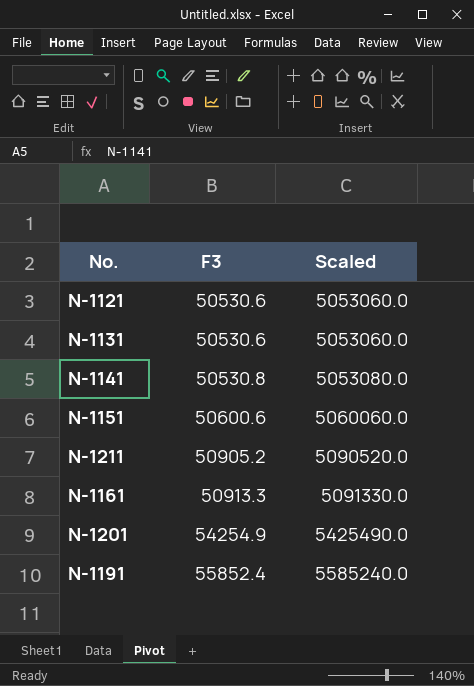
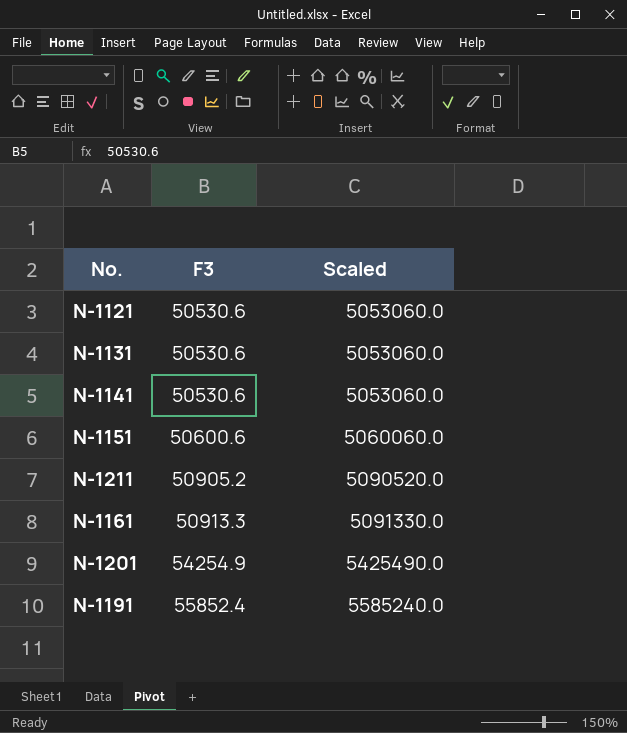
N-1141 | F3: 50530.8 -> 50530.6
N-1141 | Scaled: 5053080.0 -> 5053060.0

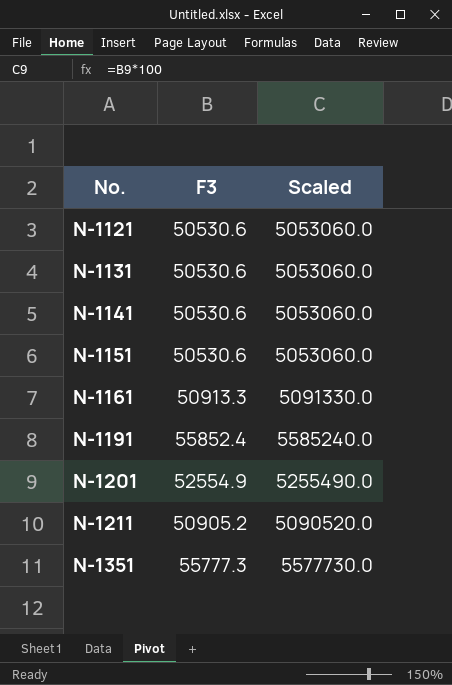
row order: F3 ascending -> No. ascending
N-1151 | F3: 50600.6 -> 50530.6
N-1151 | Scaled: 5060060.0 -> 5053060.0
N-1201 | F3: 54254.9 -> 52554.9
N-1201 | Scaled: 5425490.0 -> 5255490.0
row N-1351: none -> 55777.3 | 5577730.0

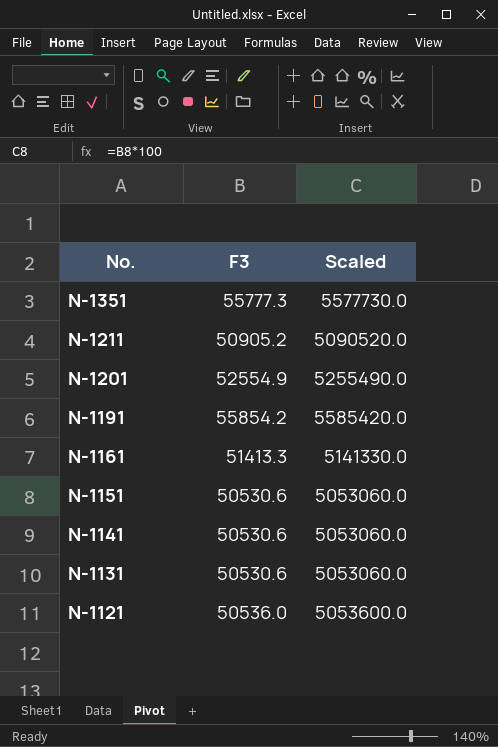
row order: No. ascending -> No. descending
N-1191 | F3: 55852.4 -> 55854.2
N-1191 | Scaled: 5585240.0 -> 5585420.0
N-1161 | F3: 50913.3 -> 51413.3
N-1161 | Scaled: 5091330.0 -> 5141330.0
N-1121 | F3: 50530.6 -> 50536.0
N-1121 | Scaled: 5053060.0 -> 5053600.0

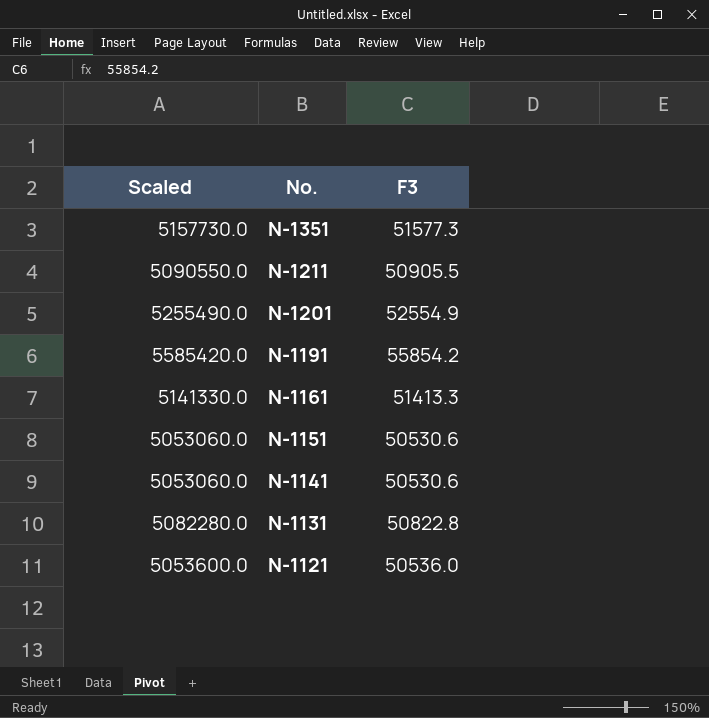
column Scaled | position: 3 -> 1
N-1351 | Scaled: 5577730.0 -> 5157730.0
N-1351 | F3: 55777.3 -> 51577.3
N-1211 | Scaled: 5090520.0 -> 5090550.0
N-1211 | F3: 50905.2 -> 50905.5
N-1131 | Scaled: 5053060.0 -> 5082280.0
N-1131 | F3: 50530.6 -> 50822.8

